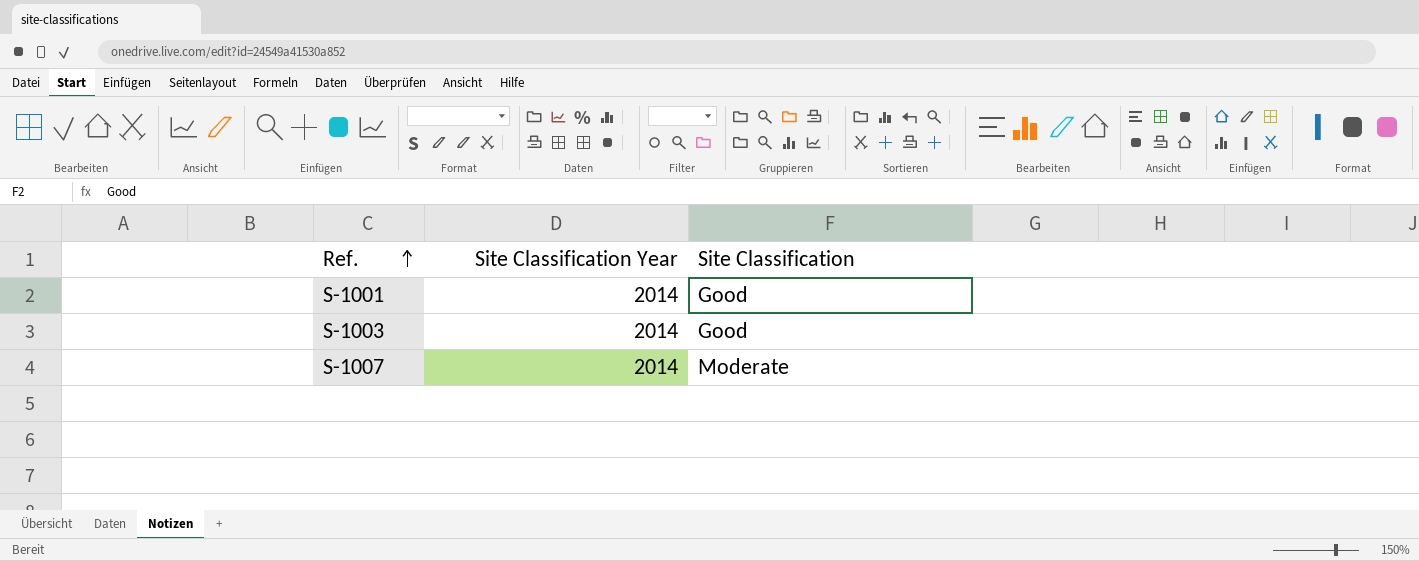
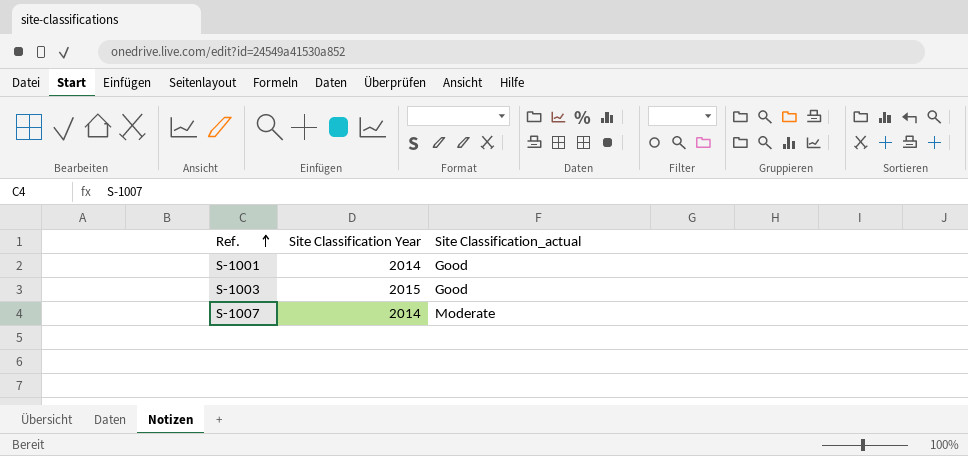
column name: Site Classification -> Site Classification_actual
S-1003 | Site Classification Year: 2014 -> 2015

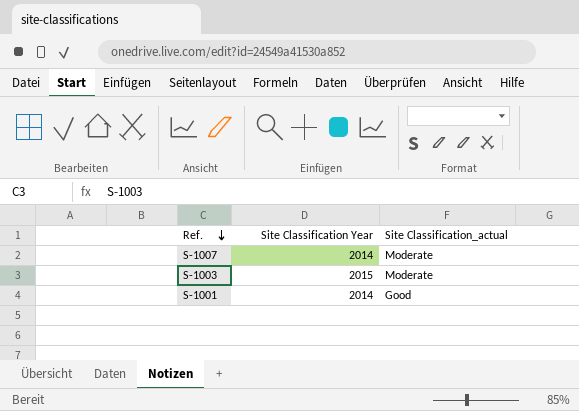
row order: Ref. ascending -> Ref. descending
S-1003 | Site Classification_actual: Good -> Moderate

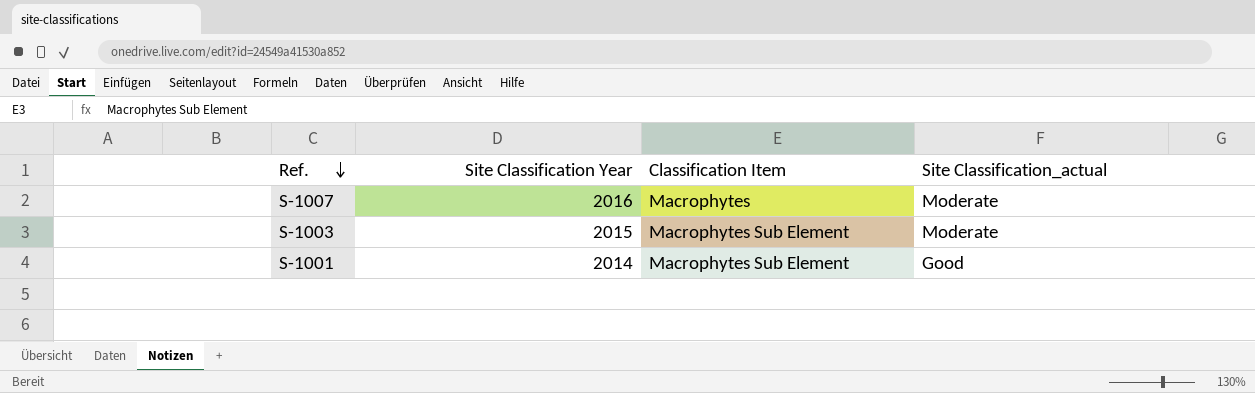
column Classification Item | position: none -> 3
S-1007 | Site Classification Year: 2014 -> 2016

